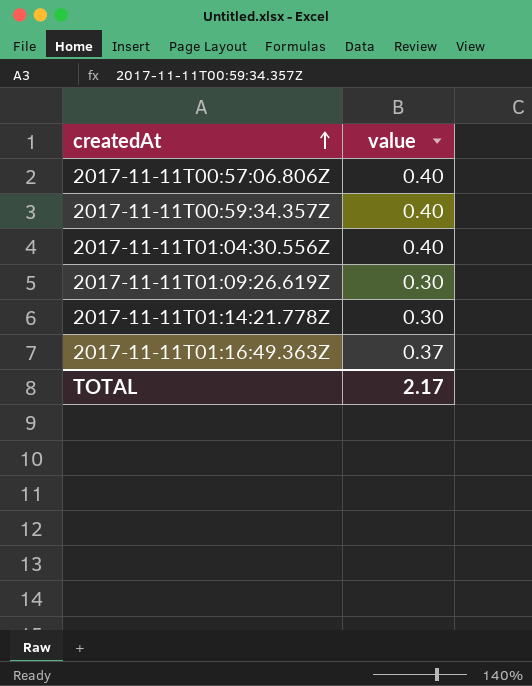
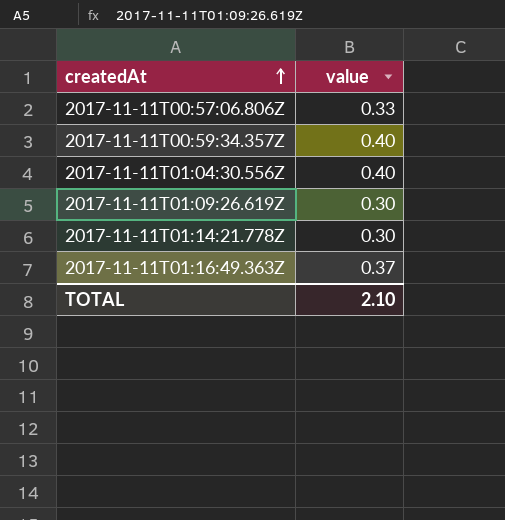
2017-11-11T00:57:06.806Z | value: 0.40 -> 0.33
TOTAL | value: 2.17 -> 2.10

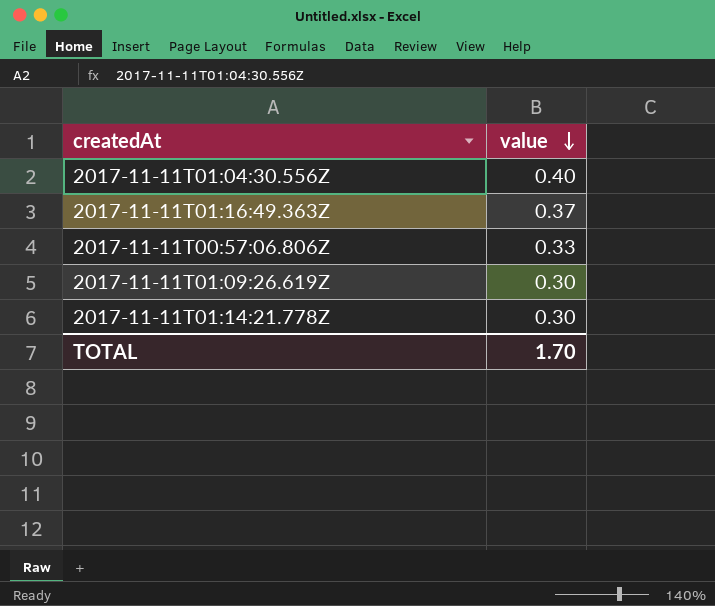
row order: createdAt ascending -> value descending
row 2017-11-11T00:59:34.357Z: 0.40 -> none
TOTAL | value: 2.10 -> 1.70

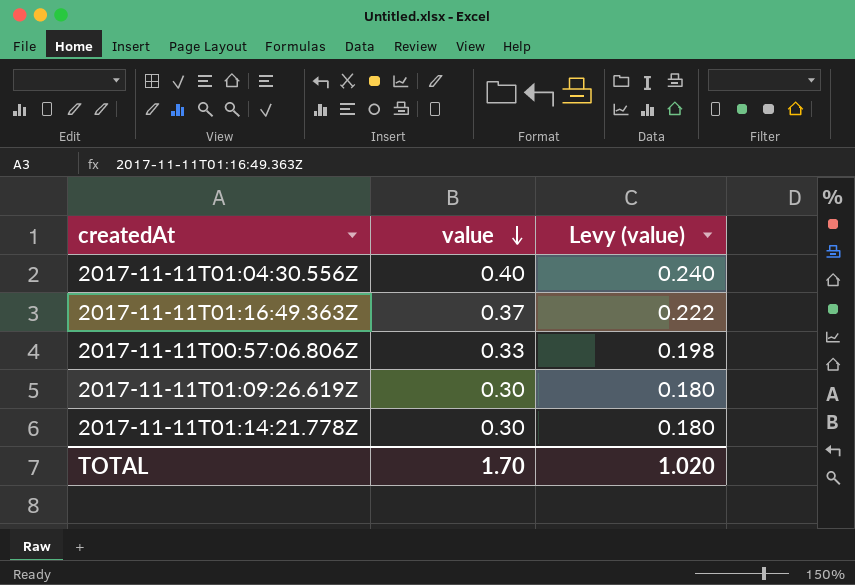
column Levy (value) | formula: none -> [value] * 0.6

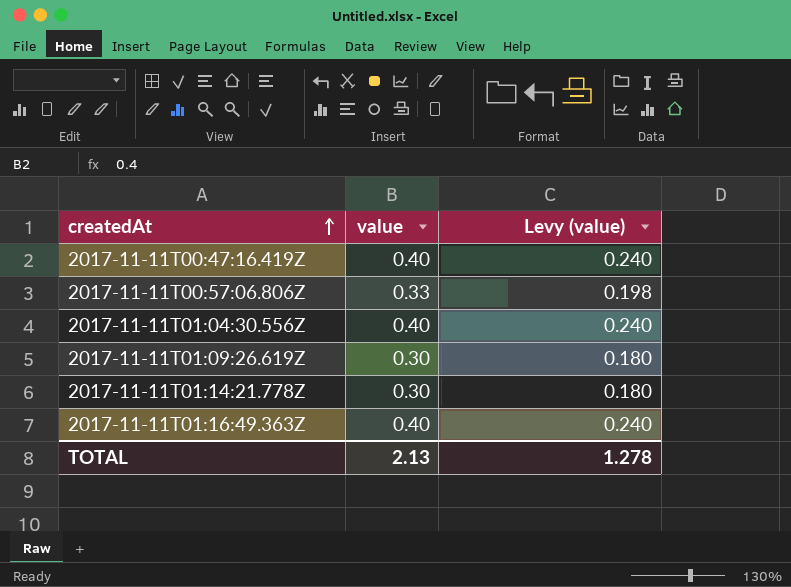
row order: value descending -> createdAt ascending
row 2017-11-11T00:47:16.419Z: none -> 0.40 | 0.240
2017-11-11T01:16:49.363Z | value: 0.37 -> 0.40
2017-11-11T01:16:49.363Z | Levy (value): 0.222 -> 0.240
TOTAL | value: 1.70 -> 2.13
TOTAL | Levy (value): 1.020 -> 1.278

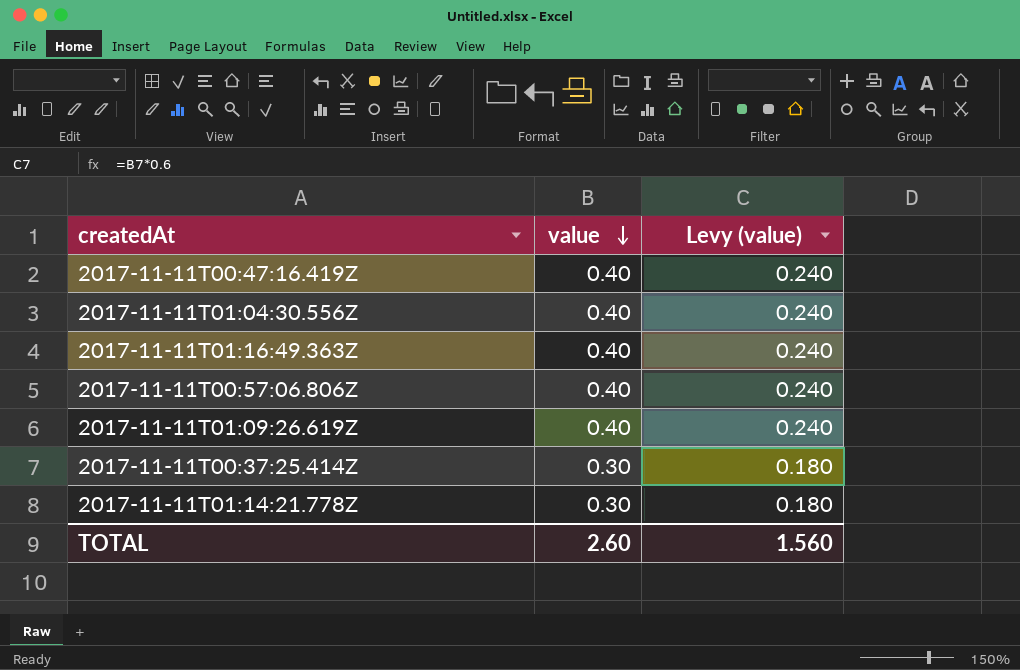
row order: createdAt ascending -> value descending
2017-11-11T00:57:06.806Z | value: 0.33 -> 0.40
2017-11-11T00:57:06.806Z | Levy (value): 0.198 -> 0.240
2017-11-11T01:09:26.619Z | value: 0.30 -> 0.40
2017-11-11T01:09:26.619Z | Levy (value): 0.180 -> 0.240
row 2017-11-11T00:37:25.414Z: none -> 0.30 | 0.180
TOTAL | value: 2.13 -> 2.60
TOTAL | Levy (value): 1.278 -> 1.560

